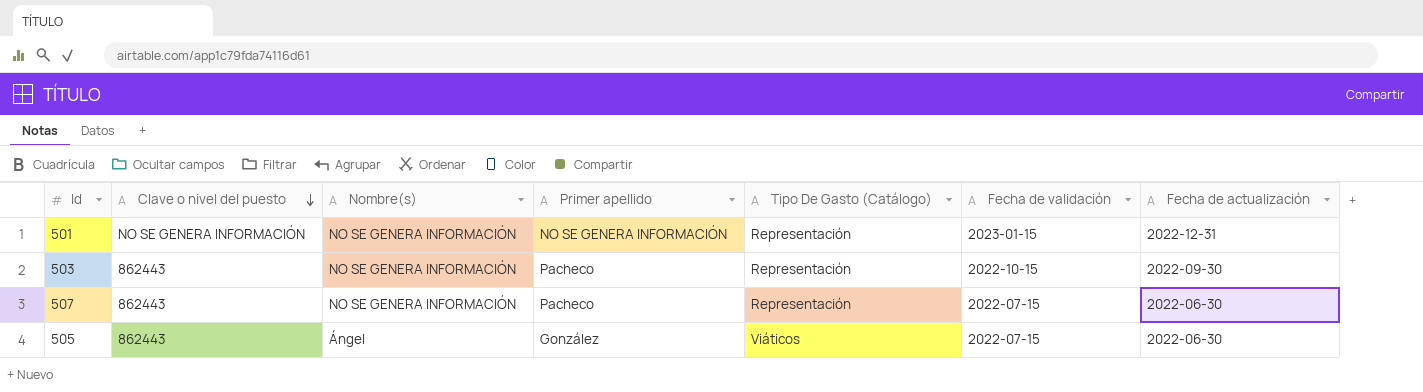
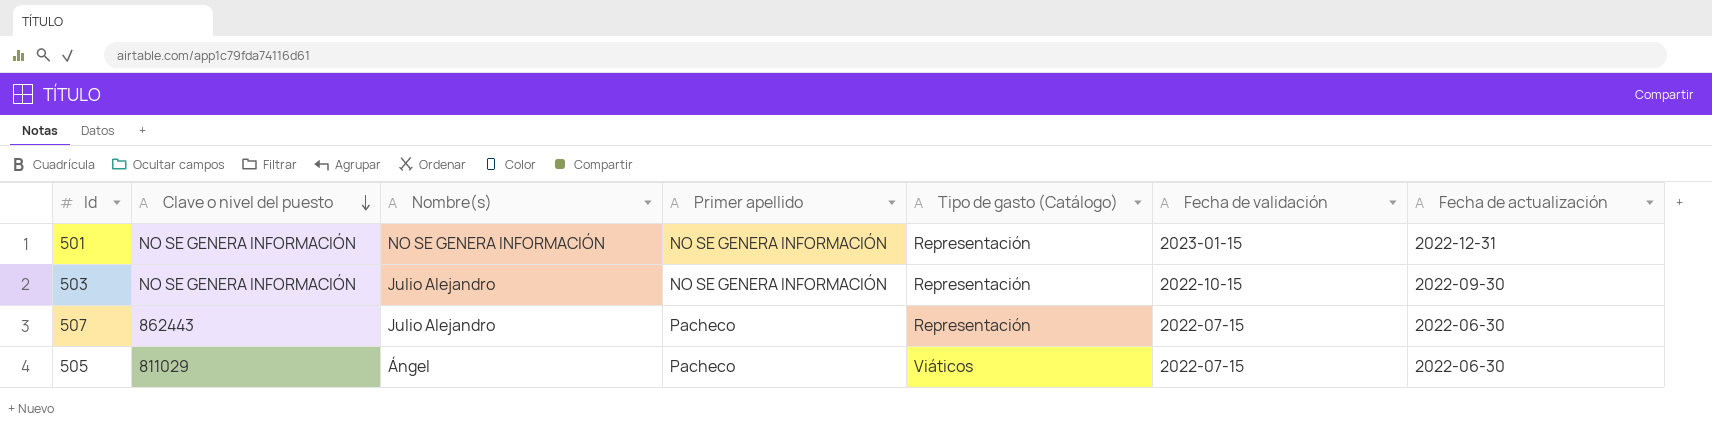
column name: Tipo De Gasto (Catálogo) -> Tipo de gasto (Catálogo)
503 | Clave o nivel del puesto: 862443 -> NO SE GENERA INFORMACIÓN
503 | Nombre(s): NO SE GENERA INFORMACIÓN -> Julio Alejandro
503 | Primer apellido: Pacheco -> NO SE GENERA INFORMACIÓN
507 | Nombre(s): NO SE GENERA INFORMACIÓN -> Julio Alejandro
505 | Clave o nivel del puesto: 862443 -> 811029
505 | Primer apellido: González -> Pacheco

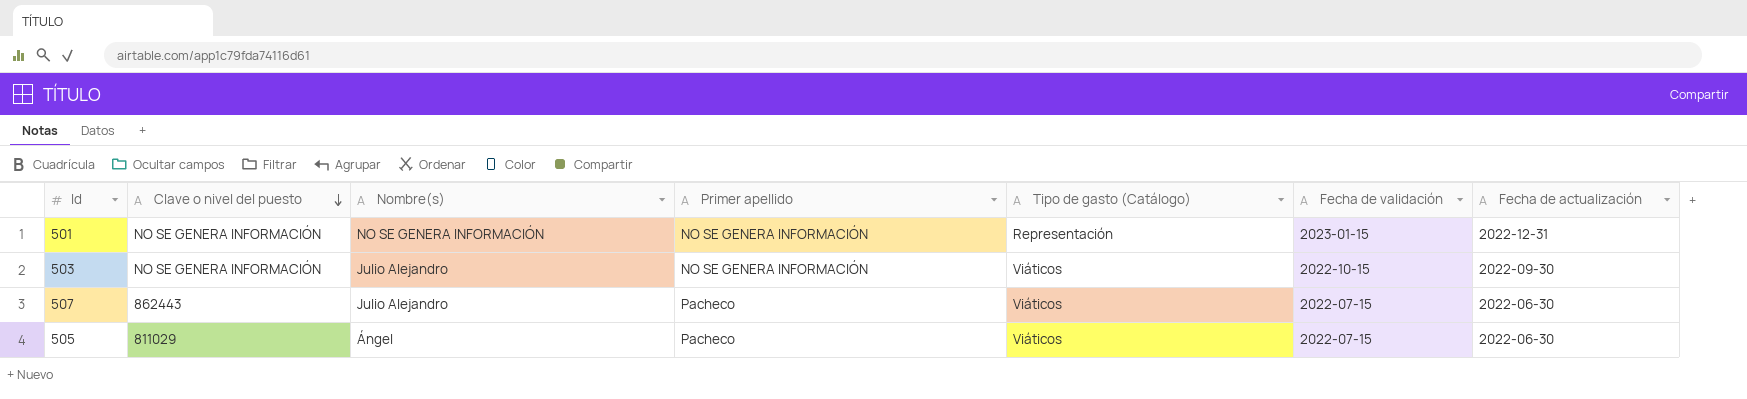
503 | Tipo de gasto (Catálogo): Representación -> Viáticos
507 | Tipo de gasto (Catálogo): Representación -> Viáticos

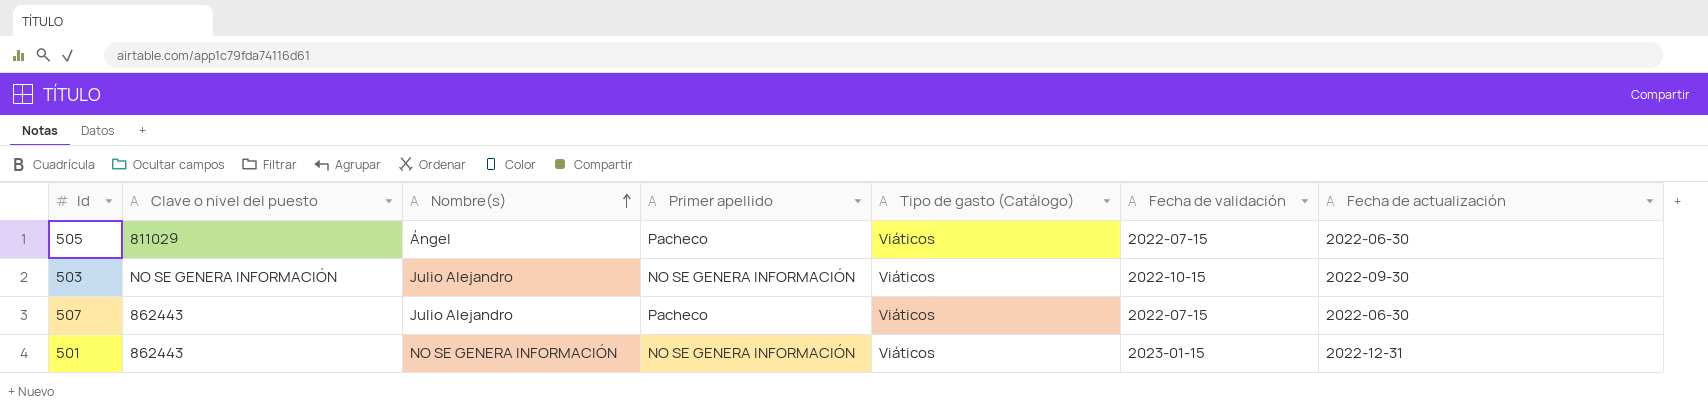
row order: Clave o nivel del puesto descending -> Nombre(s) ascending
501 | Clave o nivel del puesto: NO SE GENERA INFORMACIÓN -> 862443
501 | Tipo de gasto (Catálogo): Representación -> Viáticos

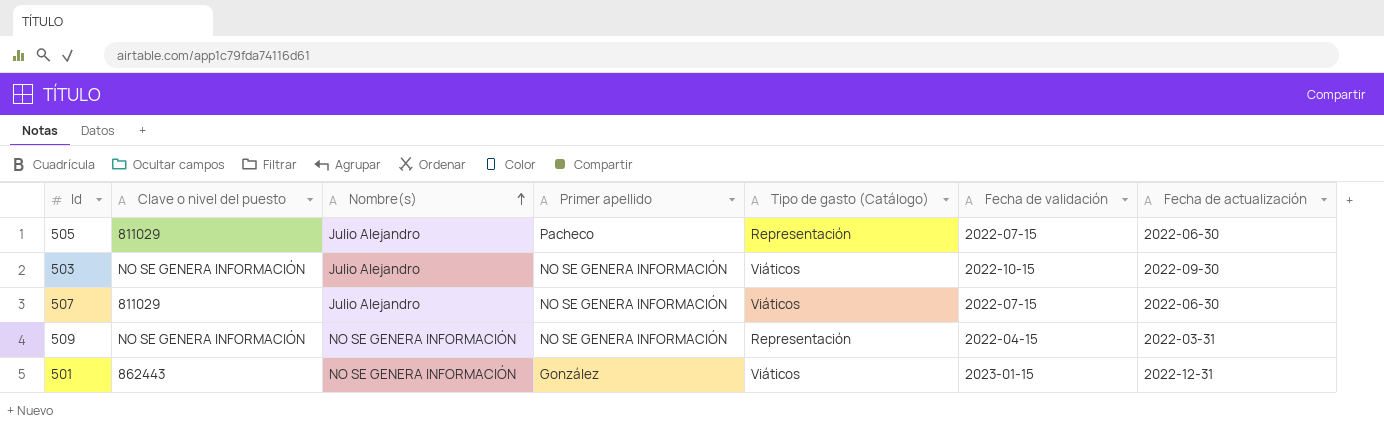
505 | Nombre(s): Ángel -> Julio Alejandro
505 | Tipo de gasto (Catálogo): Viáticos -> Representación
507 | Clave o nivel del puesto: 862443 -> 811029
507 | Primer apellido: Pacheco -> NO SE GENERA INFORMACIÓN
row 509: none -> NO SE GENERA INFORMACIÓN | NO SE GENERA INFORMACIÓN | NO SE GENERA INFORMACIÓN | Representación | 2022-04-15 | 2022-03-31
501 | Primer apellido: NO SE GENERA INFORMACIÓN -> González

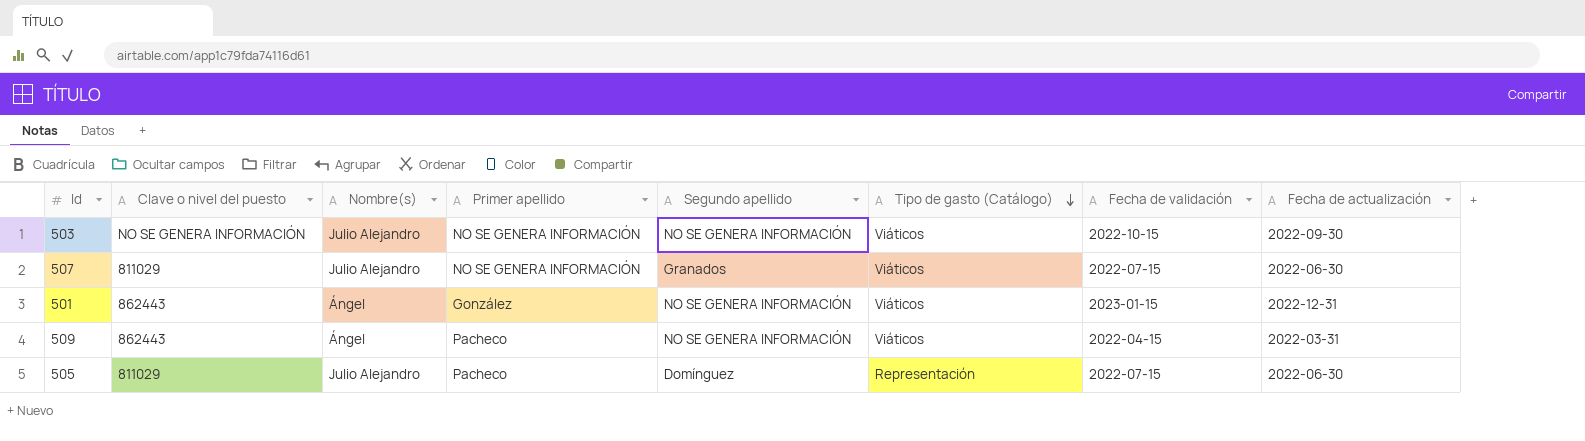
row order: Nombre(s) ascending -> Tipo de gasto (Catálogo) descending
column Segundo apellido | position: none -> 5
501 | Nombre(s): NO SE GENERA INFORMACIÓN -> Ángel
509 | Clave o nivel del puesto: NO SE GENERA INFORMACIÓN -> 862443
509 | Nombre(s): NO SE GENERA INFORMACIÓN -> Ángel
509 | Primer apellido: NO SE GENERA INFORMACIÓN -> Pacheco
509 | Tipo de gasto (Catálogo): Representación -> Viáticos

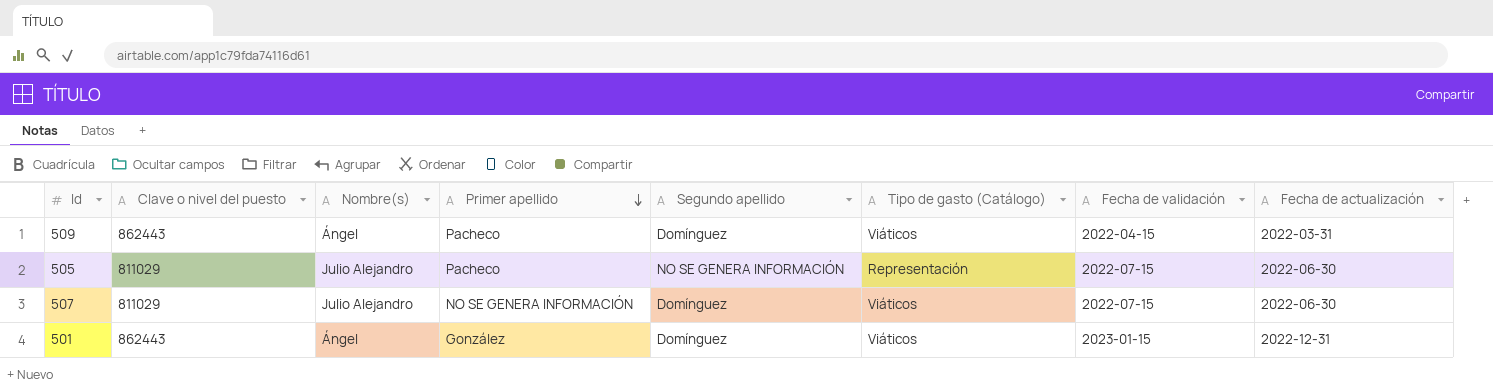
row order: Tipo de gasto (Catálogo) descending -> Primer apellido descending
row 503: NO SE GENERA INFORMACIÓN | Julio Alejandro | NO SE GENERA INFORMACIÓN | NO SE GENERA INFORMACIÓN | Viáticos | 2022-10-15 | 2022-09-30 -> none
509 | Segundo apellido: NO SE GENERA INFORMACIÓN -> Domínguez
505 | Segundo apellido: Domínguez -> NO SE GENERA INFORMACIÓN
507 | Segundo apellido: Granados -> Domínguez
501 | Segundo apellido: NO SE GENERA INFORMACIÓN -> Domínguez

